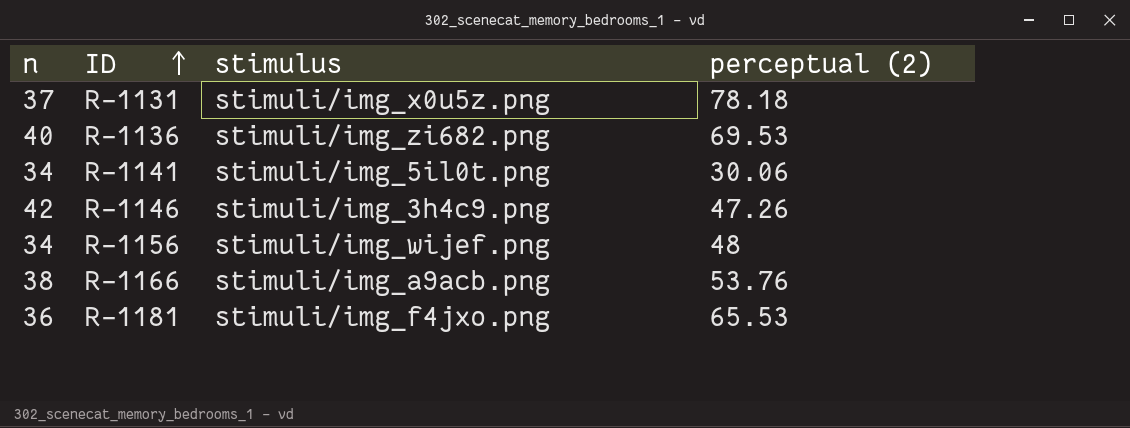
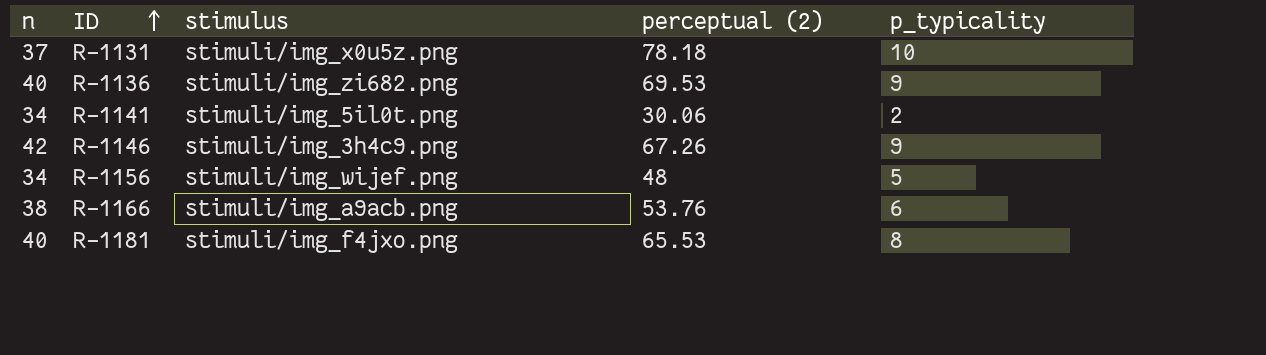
column p_typicality | position: none -> 5
R-1146 | perceptual (2): 47.26 -> 67.26
R-1181 | n: 36 -> 40

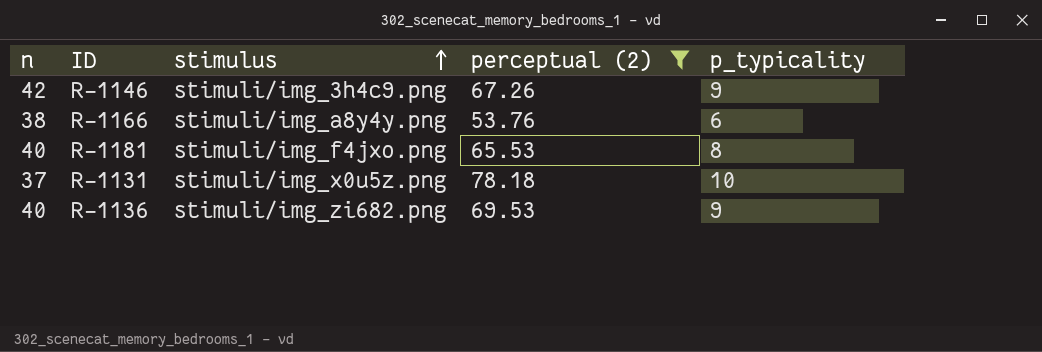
filter: none -> perceptual (2) >= 53.76
row order: ID ascending -> stimulus ascending
R-1166 | stimulus: stimuli/img_a9acb.png -> stimuli/img_a8y4y.png

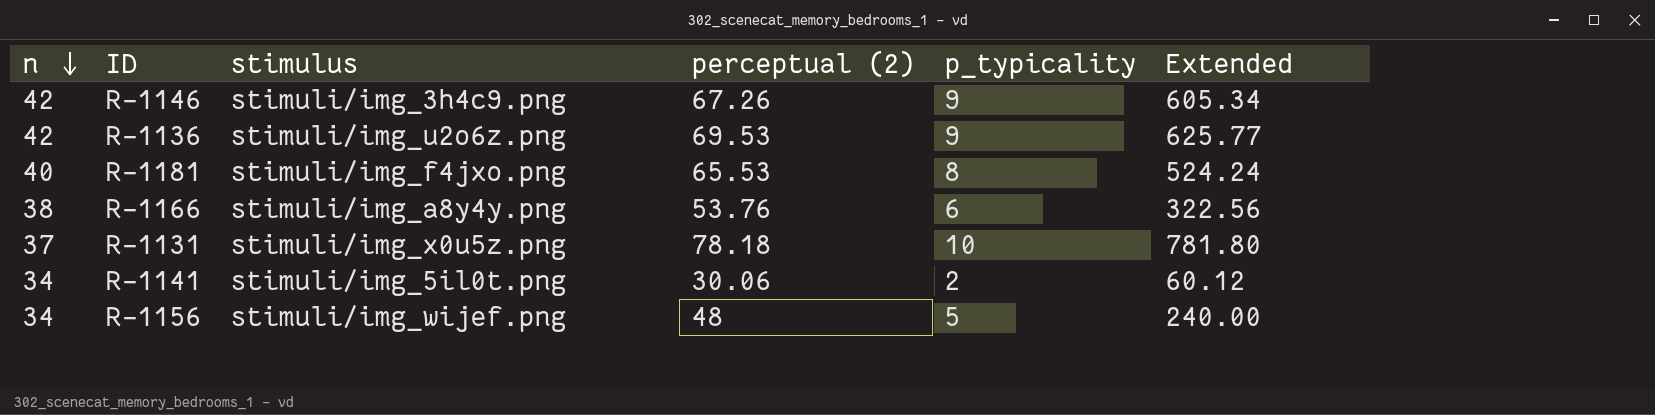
filter: perceptual (2) >= 53.76 -> none
row order: stimulus ascending -> n descending
column Extended | formula: none -> [perceptual (2)] * [p_typicality]
R-1136 | n: 40 -> 42
R-1136 | stimulus: stimuli/img_zi682.png -> stimuli/img_u2o6z.png

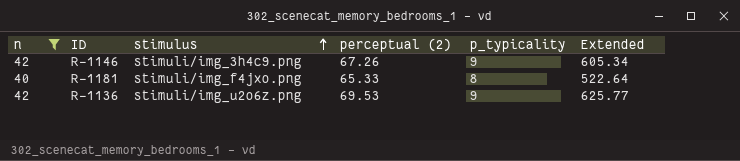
filter: none -> n >= 40
row order: n descending -> stimulus ascending
R-1181 | perceptual (2): 65.53 -> 65.33
R-1181 | Extended: 524.24 -> 522.64

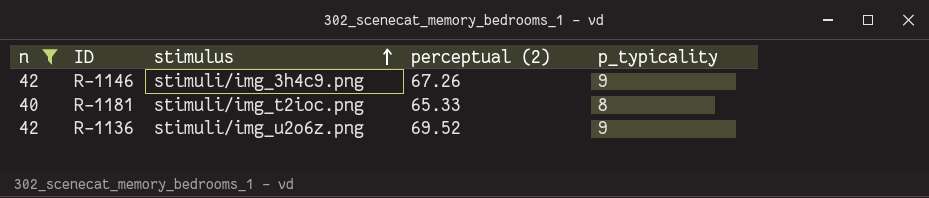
column Extended | formula: [perceptual (2)] * [p_typicality] -> none
R-1181 | stimulus: stimuli/img_f4jxo.png -> stimuli/img_t2ioc.png
R-1136 | perceptual (2): 69.53 -> 69.52

